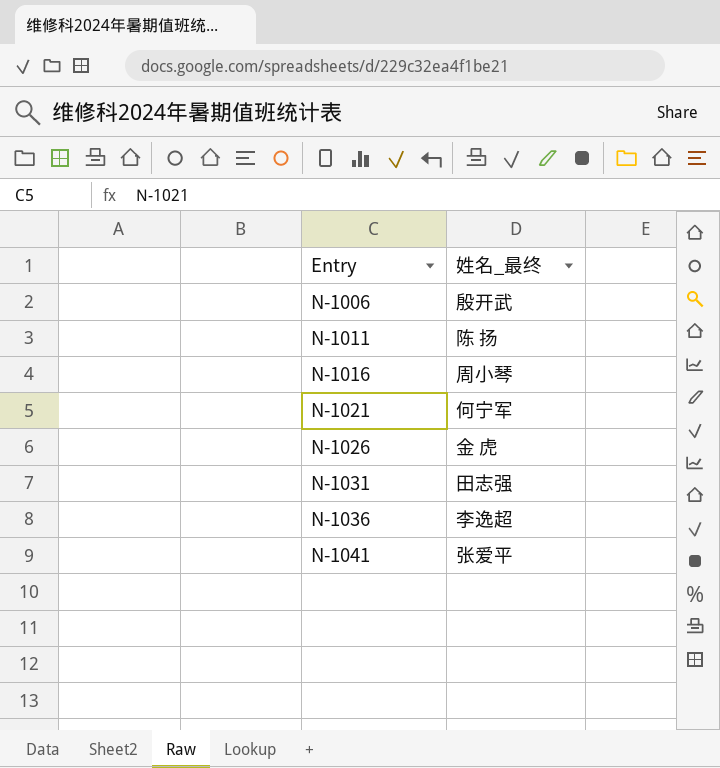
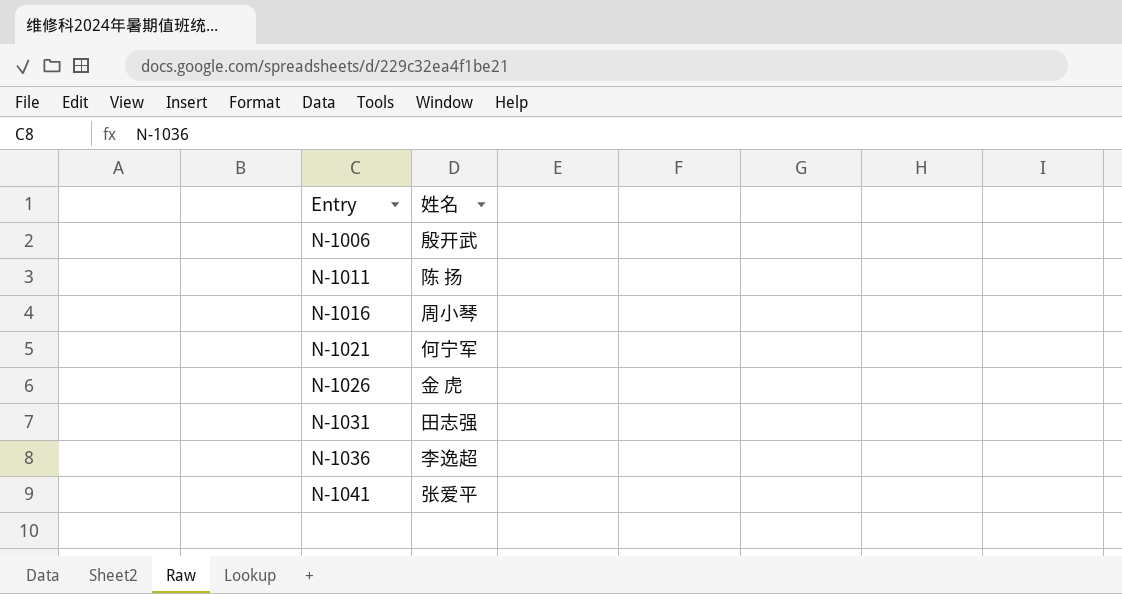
column name: 姓名_最终 -> 姓名

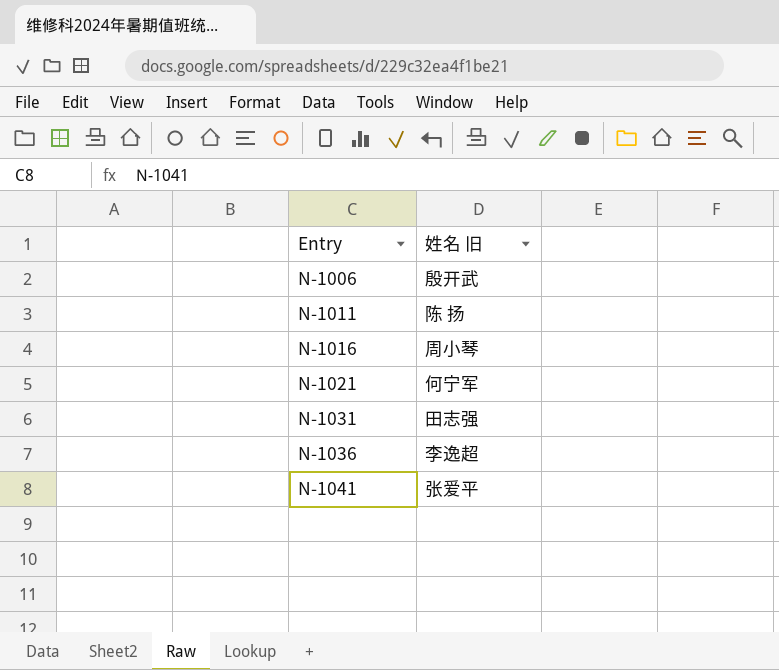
column name: 姓名 -> 姓名 旧
row N-1026: 金 虎 -> none

